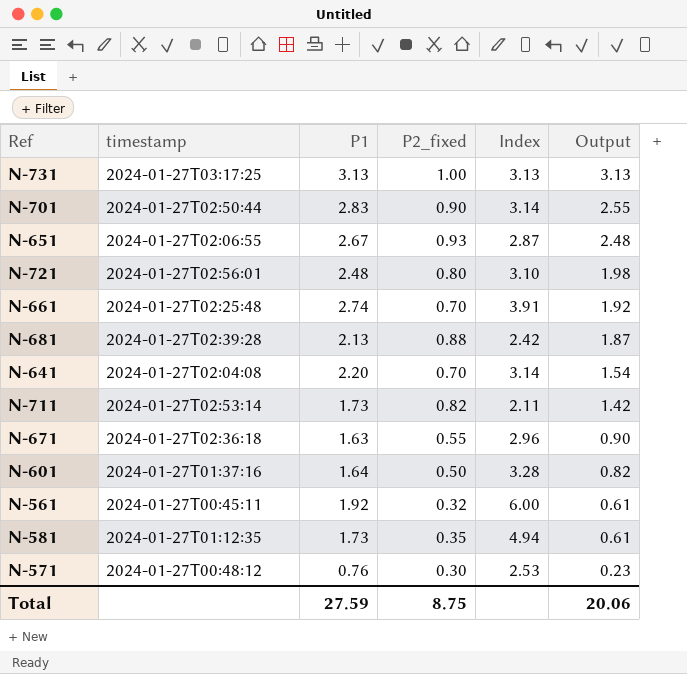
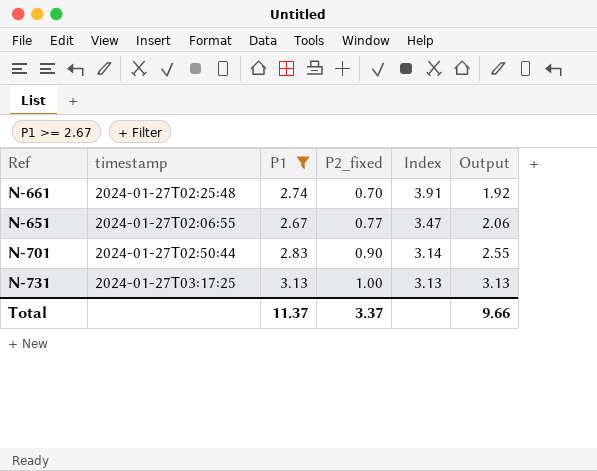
filter: none -> P1 >= 2.67
row order: Output descending -> P2_fixed ascending
N-651 | P2_fixed: 0.93 -> 0.77
N-651 | Index: 2.87 -> 3.47
N-651 | Output: 2.48 -> 2.06
Total | P1: 27.59 -> 11.37
Total | P2_fixed: 8.75 -> 3.37
Total | Output: 20.06 -> 9.66

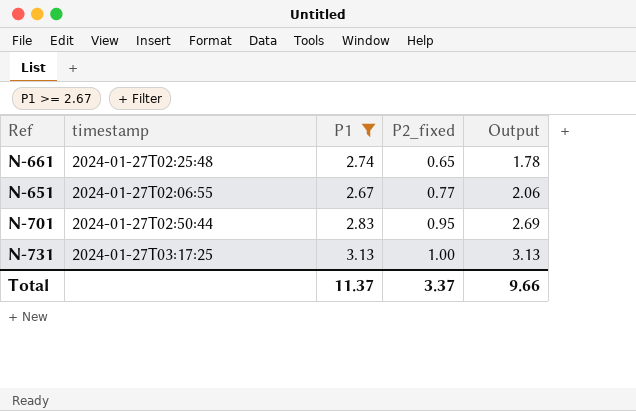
column Index | formula: [P1] / [P2_fixed] -> none
N-661 | P2_fixed: 0.70 -> 0.65
N-661 | Output: 1.92 -> 1.78
N-701 | P2_fixed: 0.90 -> 0.95
N-701 | Output: 2.55 -> 2.69

